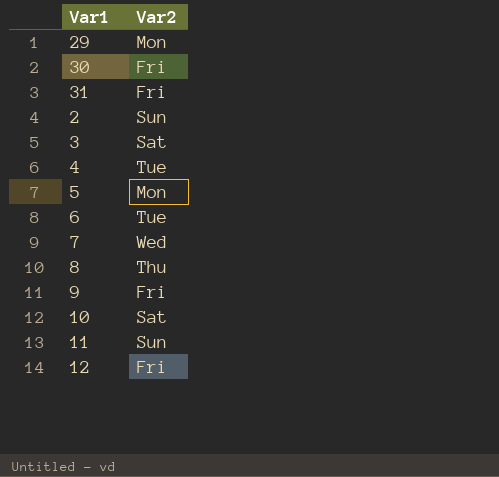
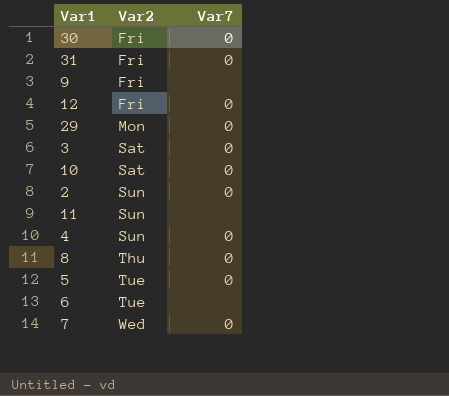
row order: none -> Var2 ascending
column Var7 | position: none -> 3
4 | Var2: Tue -> Sun
5 | Var2: Mon -> Tue

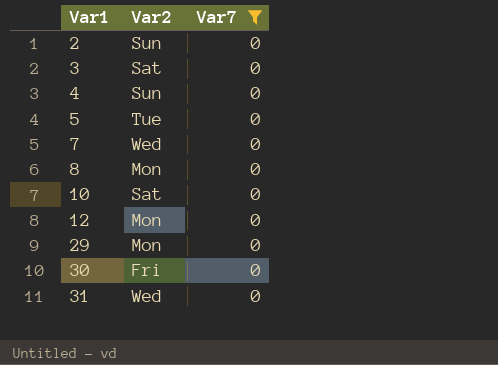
filter: none -> Var7 = 0
row order: Var2 ascending -> Var1 ascending
8 | Var2: Thu -> Mon
12 | Var2: Fri -> Mon
31 | Var2: Fri -> Wed

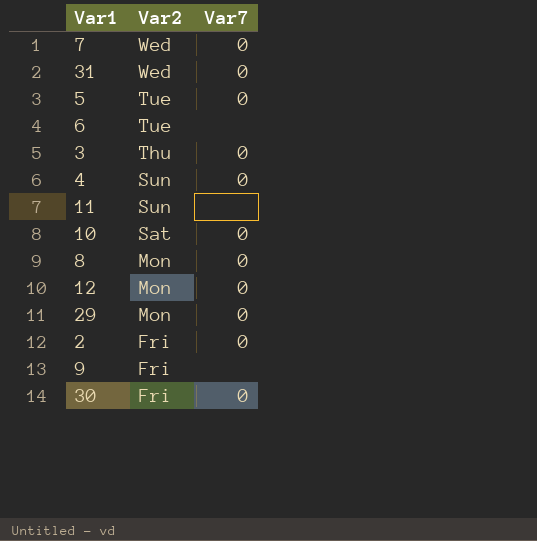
filter: Var7 = 0 -> none
row order: Var1 ascending -> Var2 descending
3 | Var2: Sat -> Thu
2 | Var2: Sun -> Fri

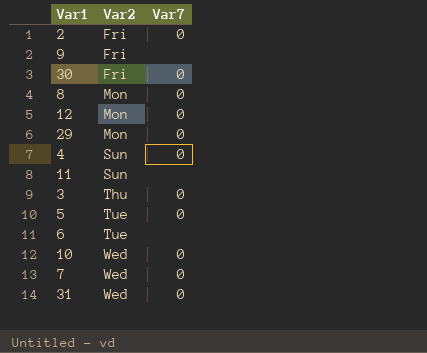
row order: Var2 descending -> Var2 ascending
10 | Var2: Sat -> Wed

